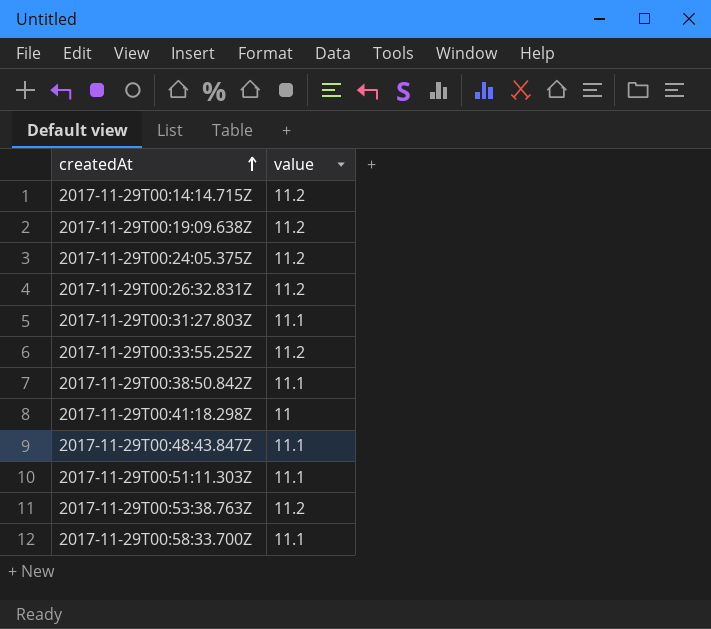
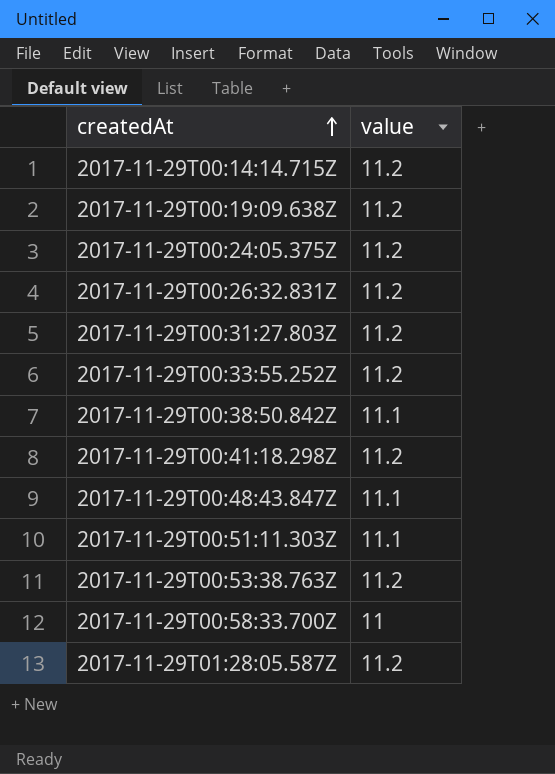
2017-11-29T00:31:27.803Z | value: 11.1 -> 11.2
2017-11-29T00:41:18.298Z | value: 11 -> 11.2
2017-11-29T00:58:33.700Z | value: 11.1 -> 11
row 2017-11-29T01:28:05.587Z: none -> 11.2

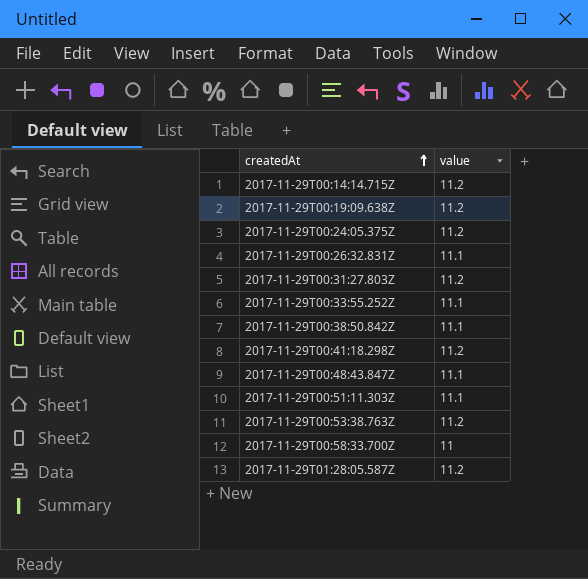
2017-11-29T00:26:32.831Z | value: 11.2 -> 11.1
2017-11-29T00:33:55.252Z | value: 11.2 -> 11.1

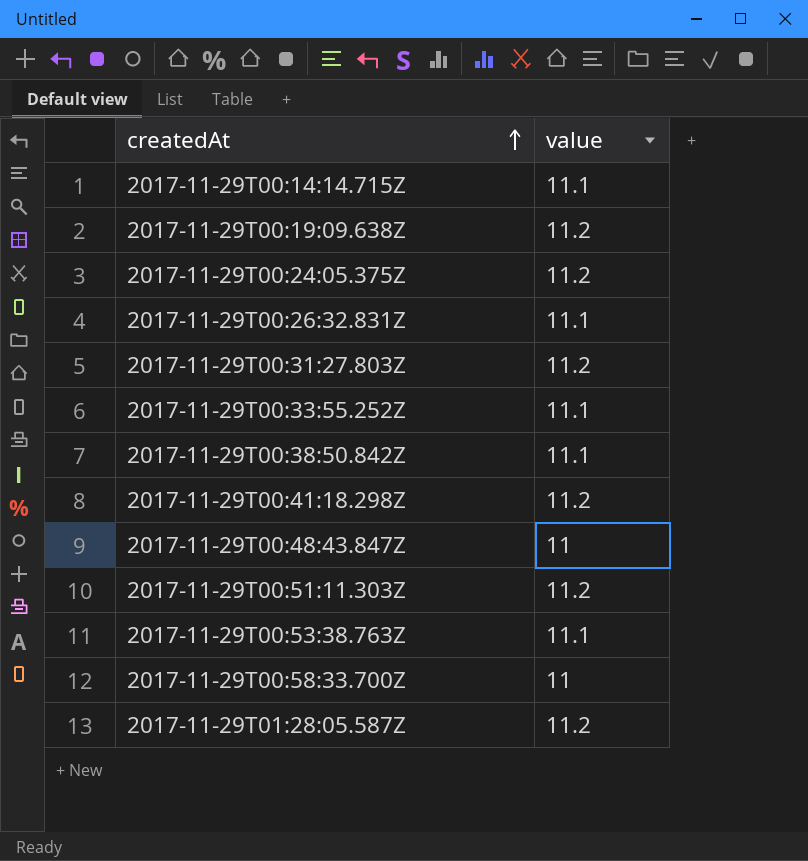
2017-11-29T00:14:14.715Z | value: 11.2 -> 11.1
2017-11-29T00:48:43.847Z | value: 11.1 -> 11
2017-11-29T00:51:11.303Z | value: 11.1 -> 11.2
2017-11-29T00:53:38.763Z | value: 11.2 -> 11.1

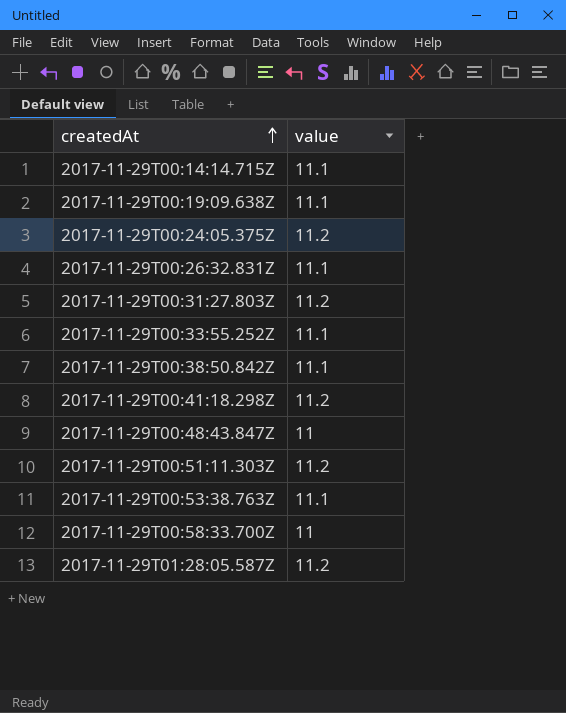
2017-11-29T00:19:09.638Z | value: 11.2 -> 11.1

